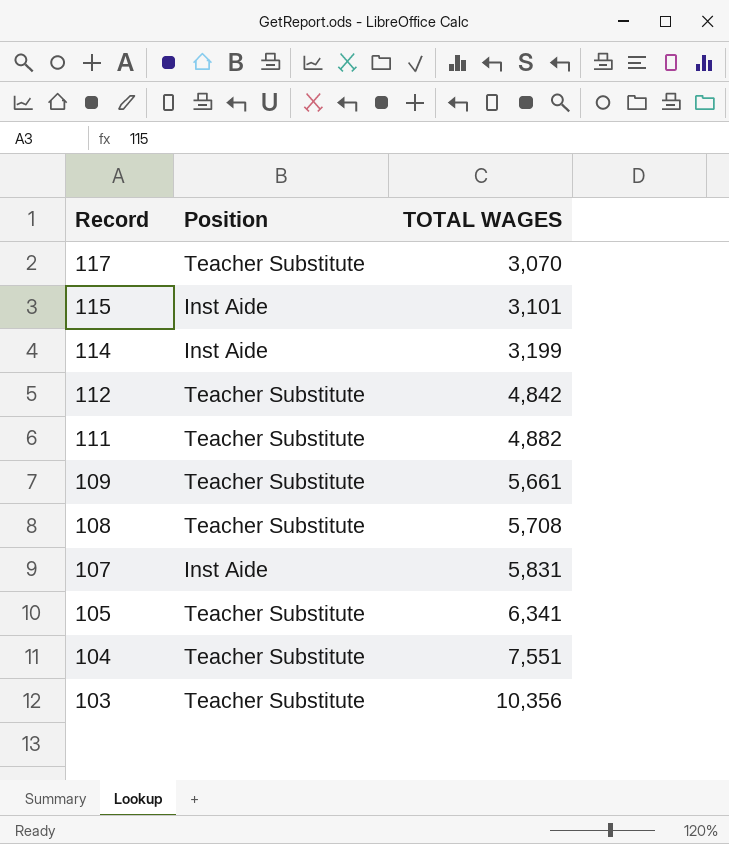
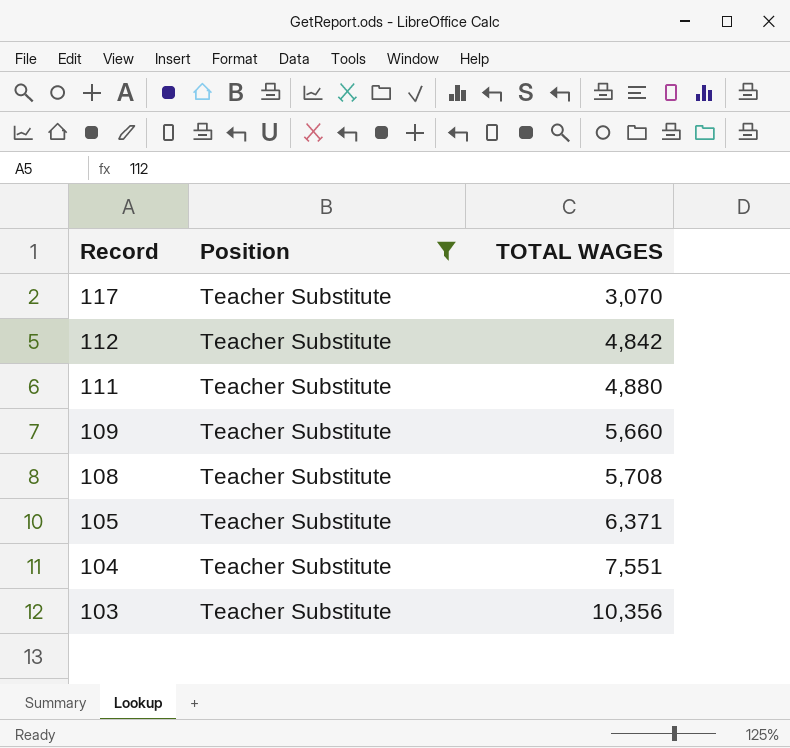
filter: none -> Position = Teacher Substitute
111 | TOTAL WAGES: 4,882 -> 4,880
109 | TOTAL WAGES: 5,661 -> 5,660
105 | TOTAL WAGES: 6,341 -> 6,371

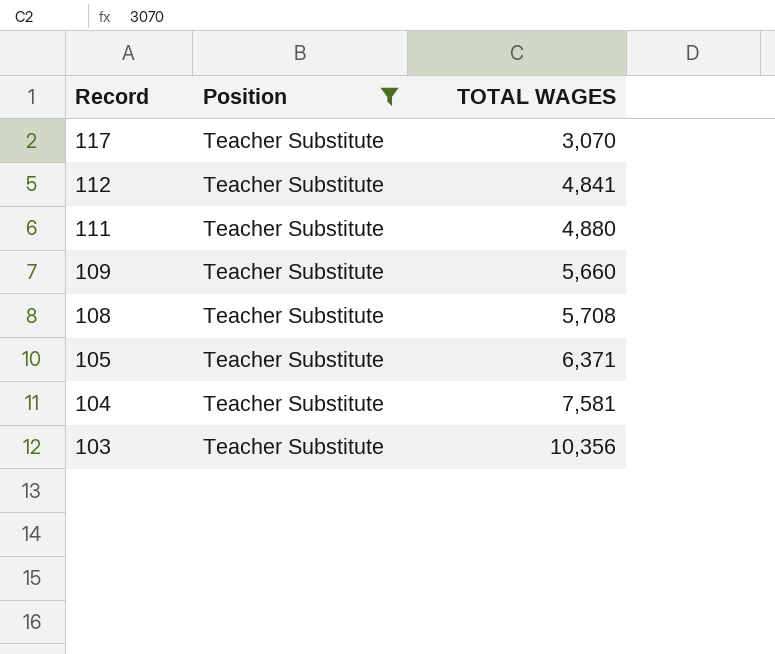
112 | TOTAL WAGES: 4,842 -> 4,841
104 | TOTAL WAGES: 7,551 -> 7,581

